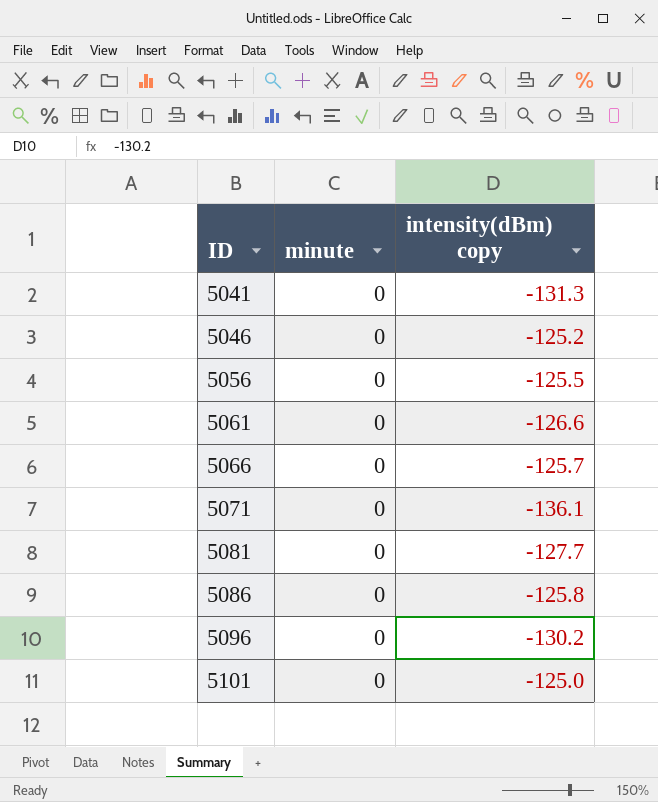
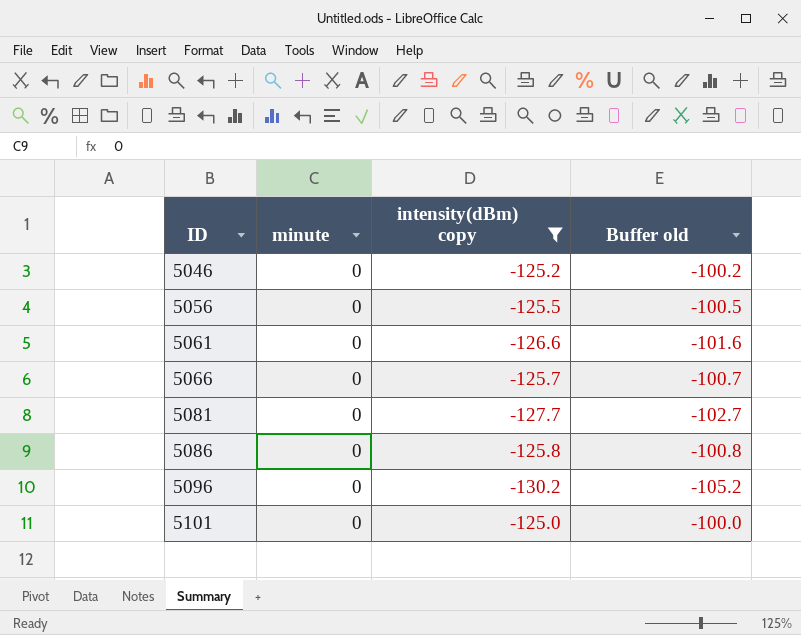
filter: none -> intensity(dBm) copy >= -130.2
column Buffer old | formula: none -> [intensity(dBm) copy] + 25

